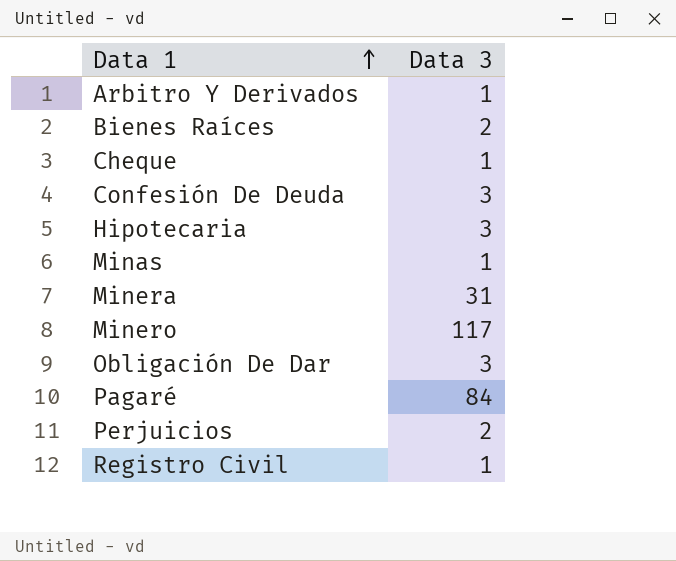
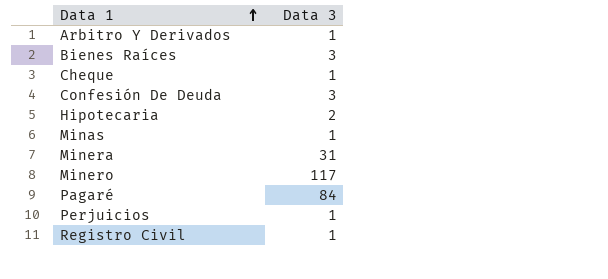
row Obligación De Dar: 3 -> none
Bienes Raíces | Data 3: 2 -> 3
Hipotecaria | Data 3: 3 -> 2
Perjuicios | Data 3: 2 -> 1

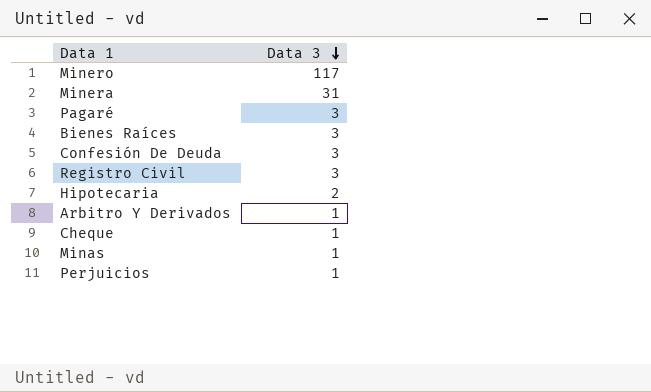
row order: Data 1 ascending -> Data 3 descending
Pagaré | Data 3: 84 -> 3
Registro Civil | Data 3: 1 -> 3

